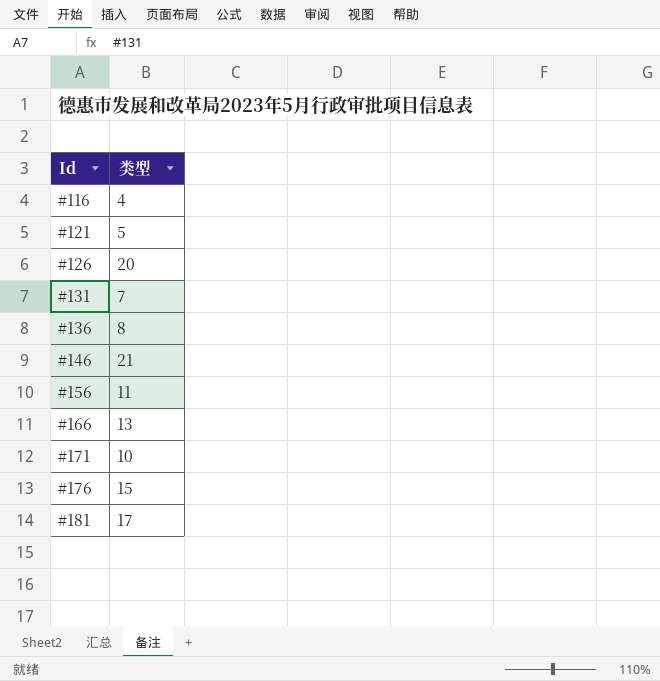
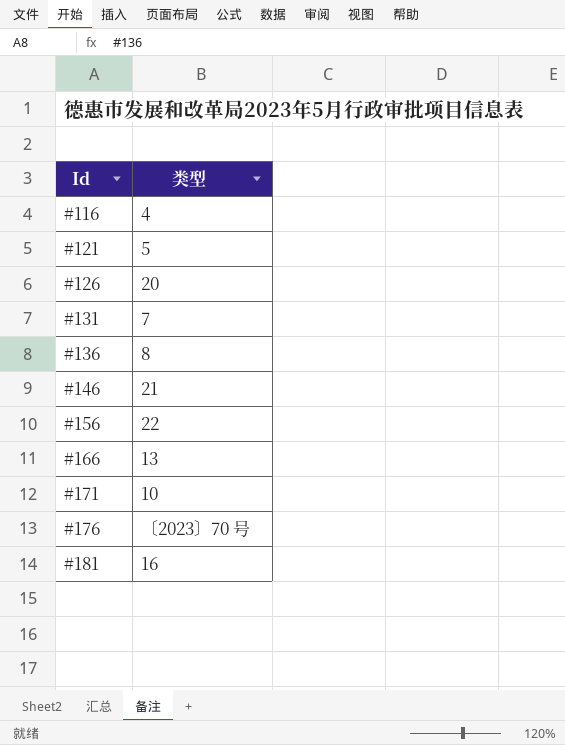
#156 | 类型: 11 -> 22
#176 | 类型: 15 -> 〔2023〕70 号
#181 | 类型: 17 -> 16

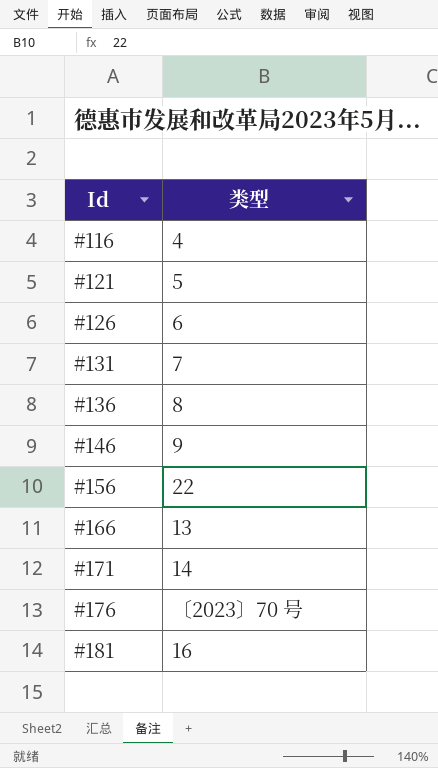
#126 | 类型: 20 -> 6
#146 | 类型: 21 -> 9
#171 | 类型: 10 -> 14

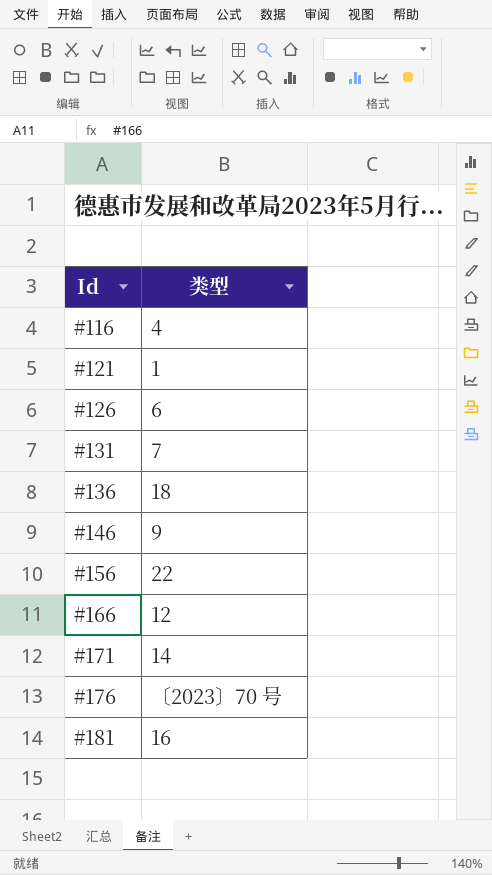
#121 | 类型: 5 -> 1
#136 | 类型: 8 -> 18
#166 | 类型: 13 -> 12

